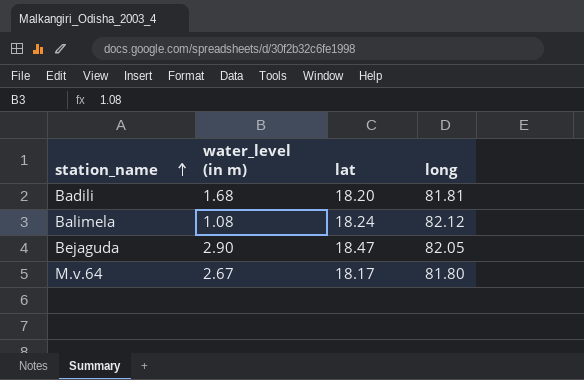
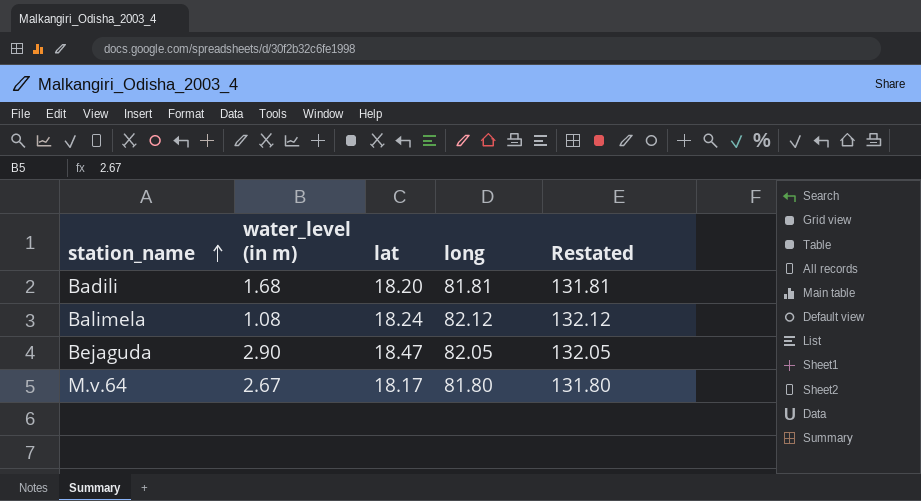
column Restated | formula: none -> [long] + 50

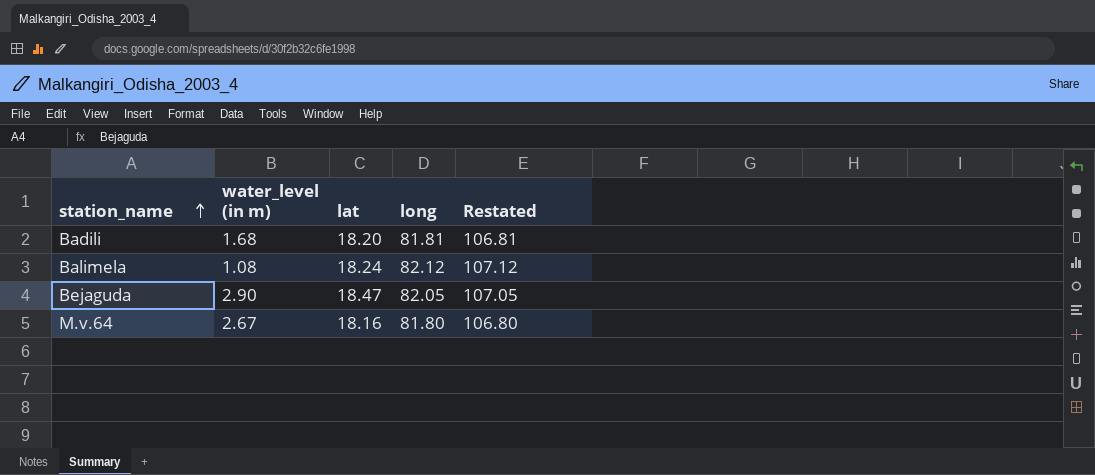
column Restated | formula: [long] + 50 -> [long] + 25
M.v.64 | lat: 18.17 -> 18.16

